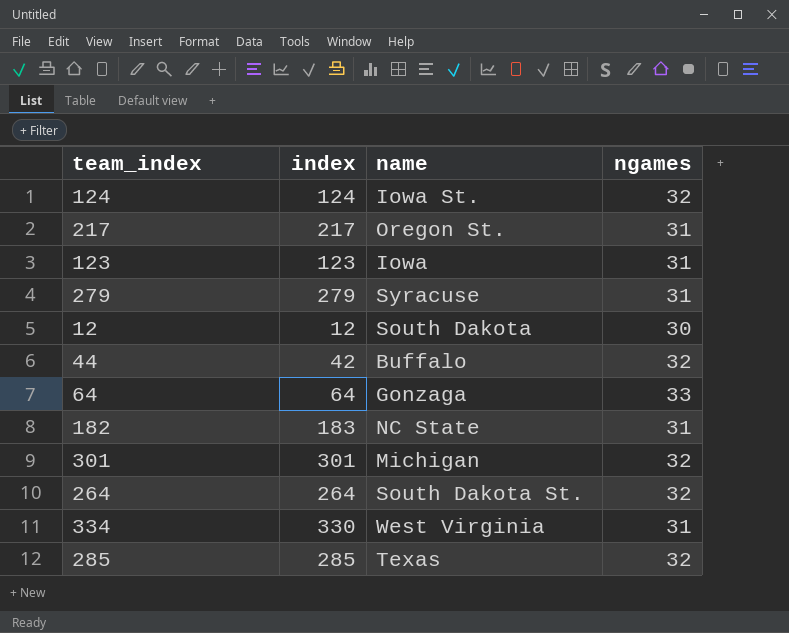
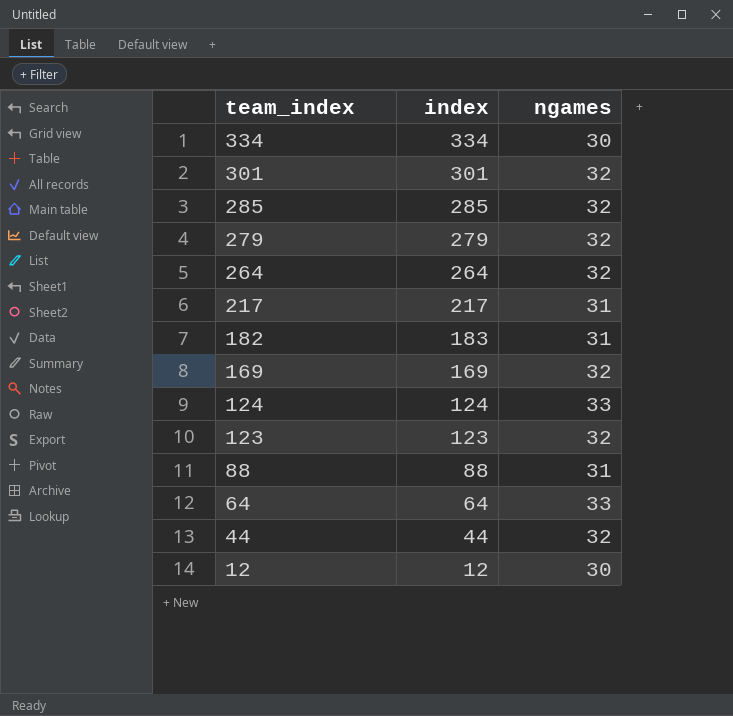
row order: none -> team_index descending
column name | position: 3 -> none
334 | index: 330 -> 334
334 | ngames: 31 -> 30
279 | ngames: 31 -> 32
row 169: none -> 169 | 32
124 | ngames: 32 -> 33
123 | ngames: 31 -> 32
row 88: none -> 88 | 31
44 | index: 42 -> 44

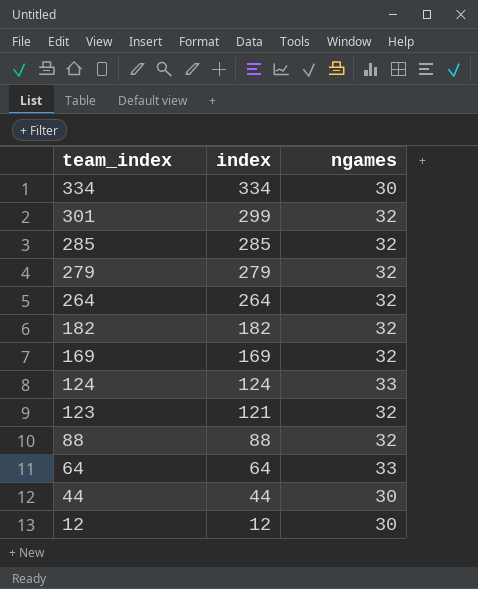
row 217: 217 | 31 -> none
301 | index: 301 -> 299
182 | index: 183 -> 182
182 | ngames: 31 -> 32
123 | index: 123 -> 121
88 | ngames: 31 -> 32
44 | ngames: 32 -> 30

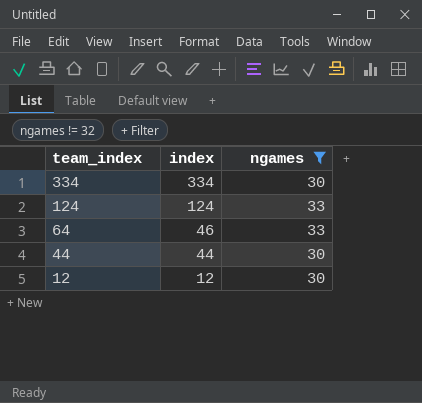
filter: none -> ngames != 32
64 | index: 64 -> 46

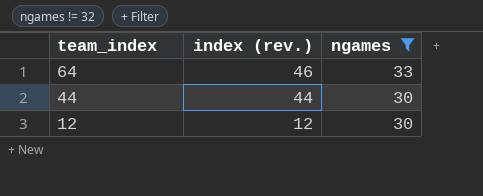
column name: index -> index (rev.)
row 334: 334 | 30 -> none
row 124: 124 | 33 -> none

